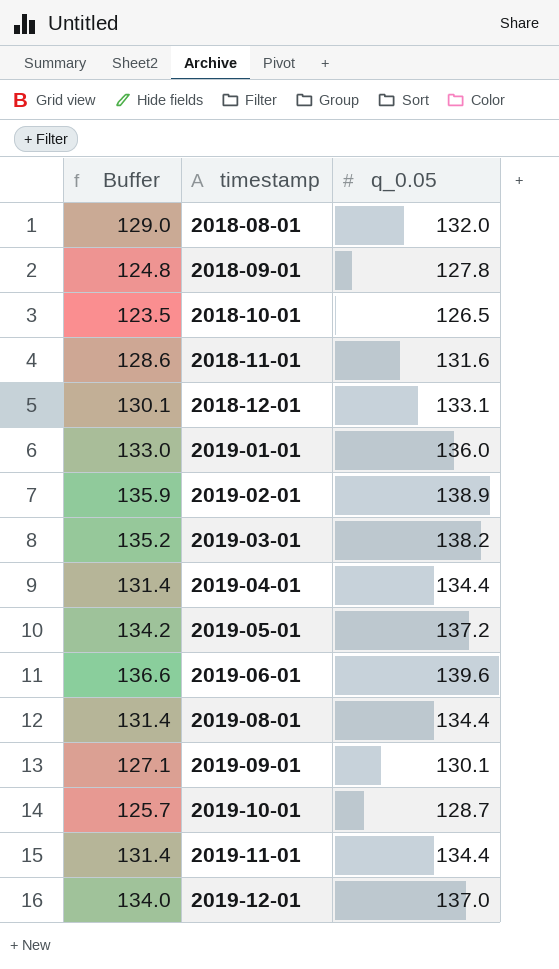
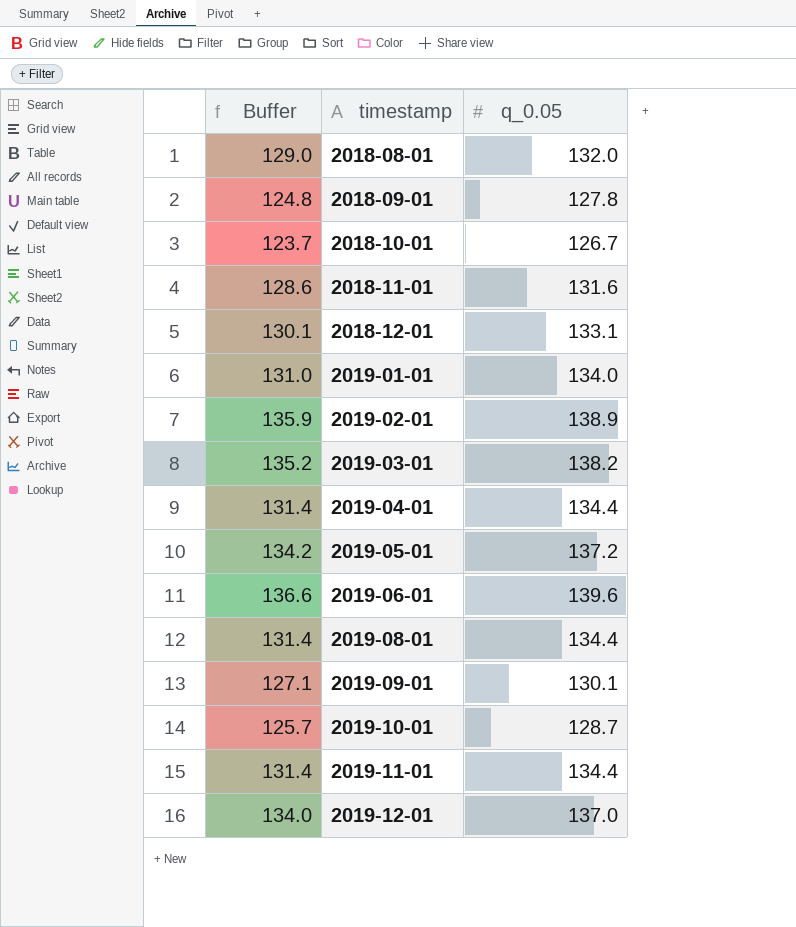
2018-10-01 | Buffer: 123.5 -> 123.7
2018-10-01 | q_0.05: 126.5 -> 126.7
2019-01-01 | Buffer: 133.0 -> 131.0
2019-01-01 | q_0.05: 136.0 -> 134.0

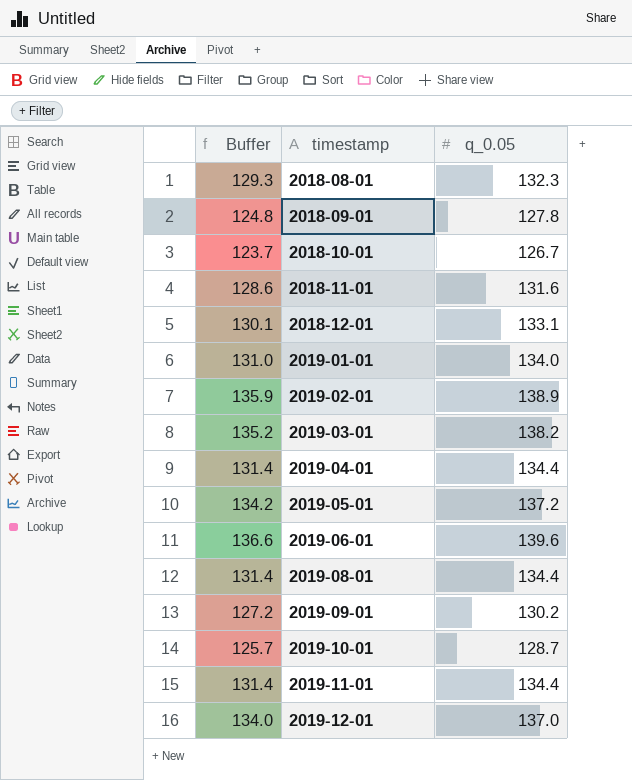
2018-08-01 | Buffer: 129.0 -> 129.3
2018-08-01 | q_0.05: 132.0 -> 132.3
2019-09-01 | Buffer: 127.1 -> 127.2
2019-09-01 | q_0.05: 130.1 -> 130.2

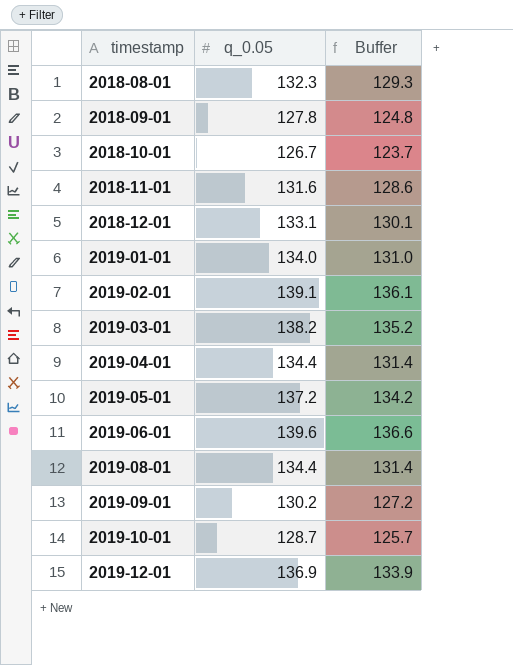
column Buffer | position: 1 -> 3
row 2019-11-01: 131.4 | 134.4 -> none
2019-02-01 | q_0.05: 138.9 -> 139.1
2019-02-01 | Buffer: 135.9 -> 136.1
2019-12-01 | q_0.05: 137.0 -> 136.9
2019-12-01 | Buffer: 134.0 -> 133.9

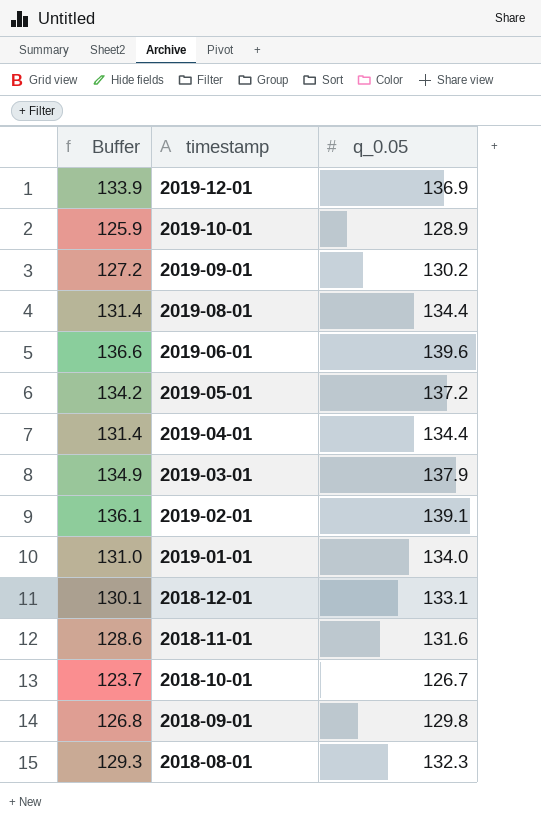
row order: timestamp ascending -> timestamp descending
column Buffer | position: 3 -> 1
2019-10-01 | Buffer: 125.7 -> 125.9
2019-10-01 | q_0.05: 128.7 -> 128.9
2019-03-01 | Buffer: 135.2 -> 134.9
2019-03-01 | q_0.05: 138.2 -> 137.9
2018-09-01 | Buffer: 124.8 -> 126.8
2018-09-01 | q_0.05: 127.8 -> 129.8

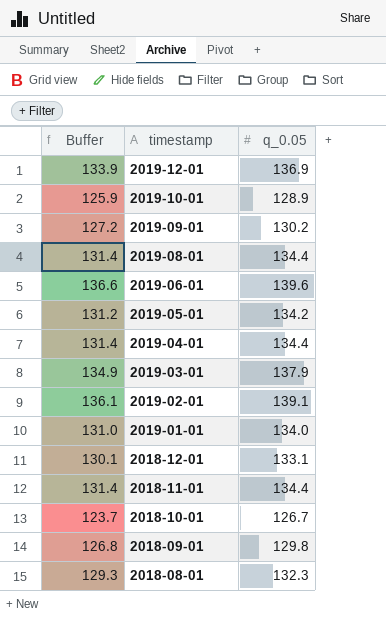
2019-05-01 | Buffer: 134.2 -> 131.2
2019-05-01 | q_0.05: 137.2 -> 134.2
2018-11-01 | Buffer: 128.6 -> 131.4
2018-11-01 | q_0.05: 131.6 -> 134.4

